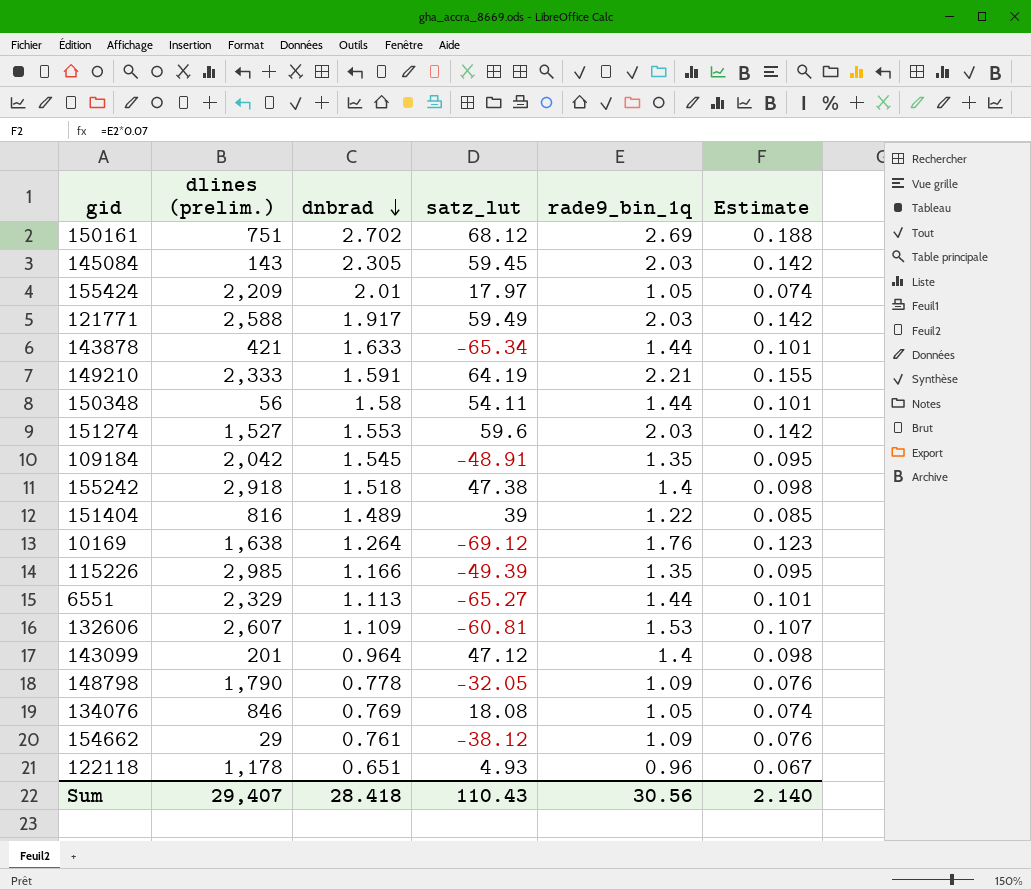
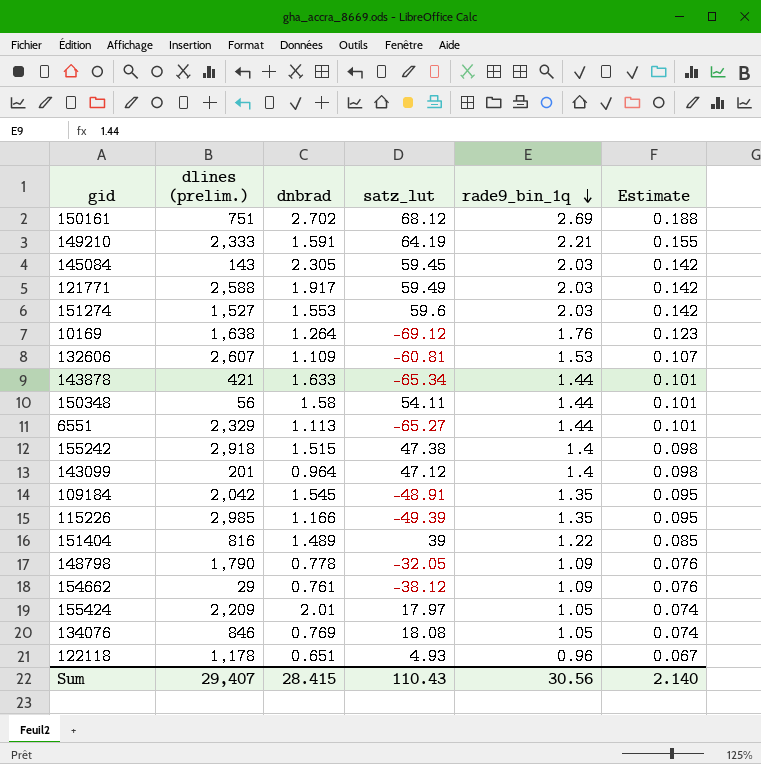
row order: dnbrad descending -> rade9_bin_1q descending
155242 | dnbrad: 1.518 -> 1.515
Sum | dnbrad: 28.418 -> 28.415

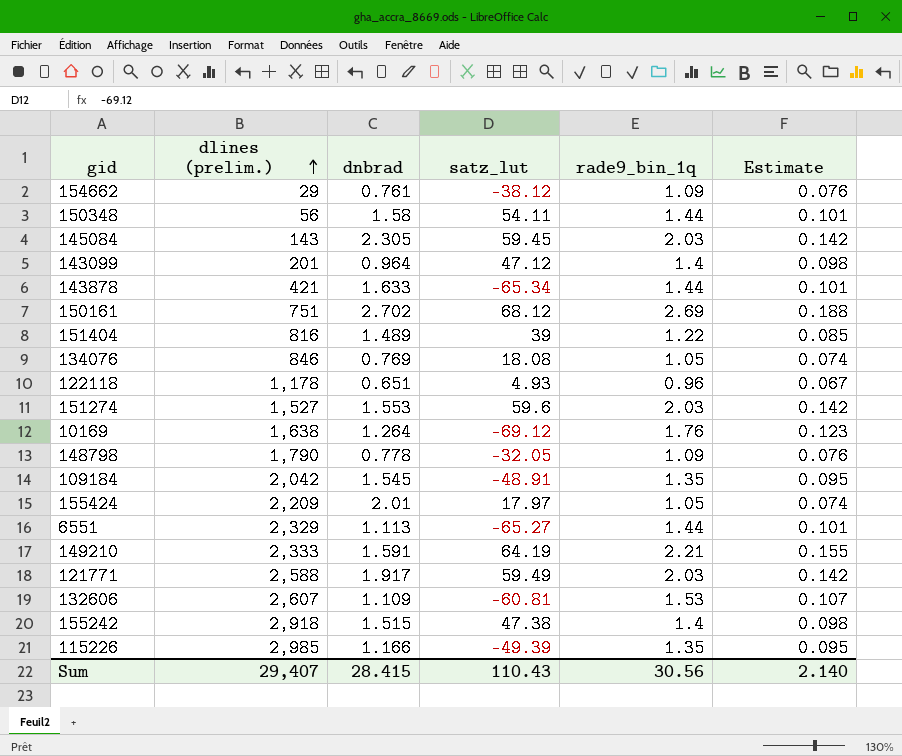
row order: rade9_bin_1q descending -> dlines (prelim.) ascending

